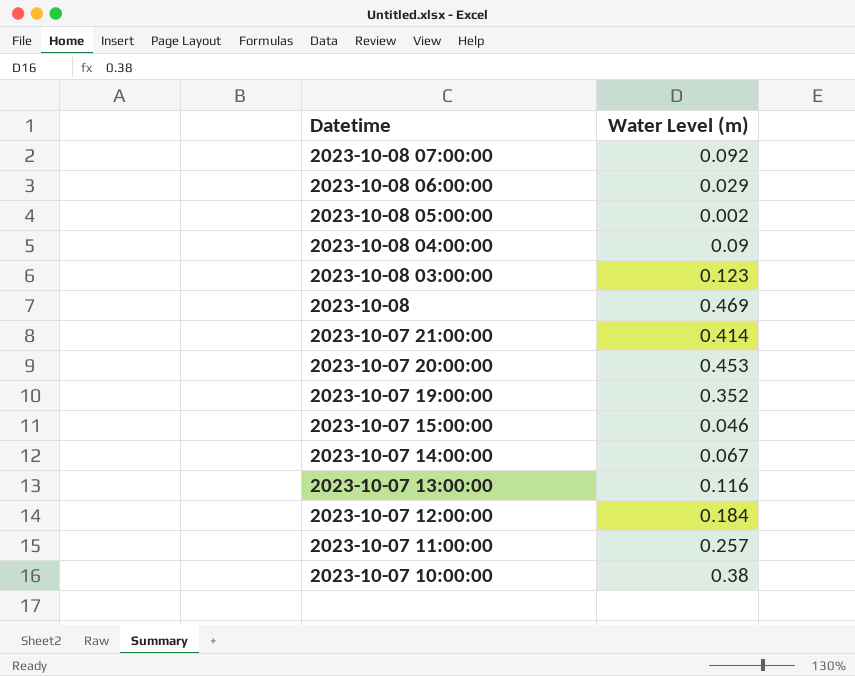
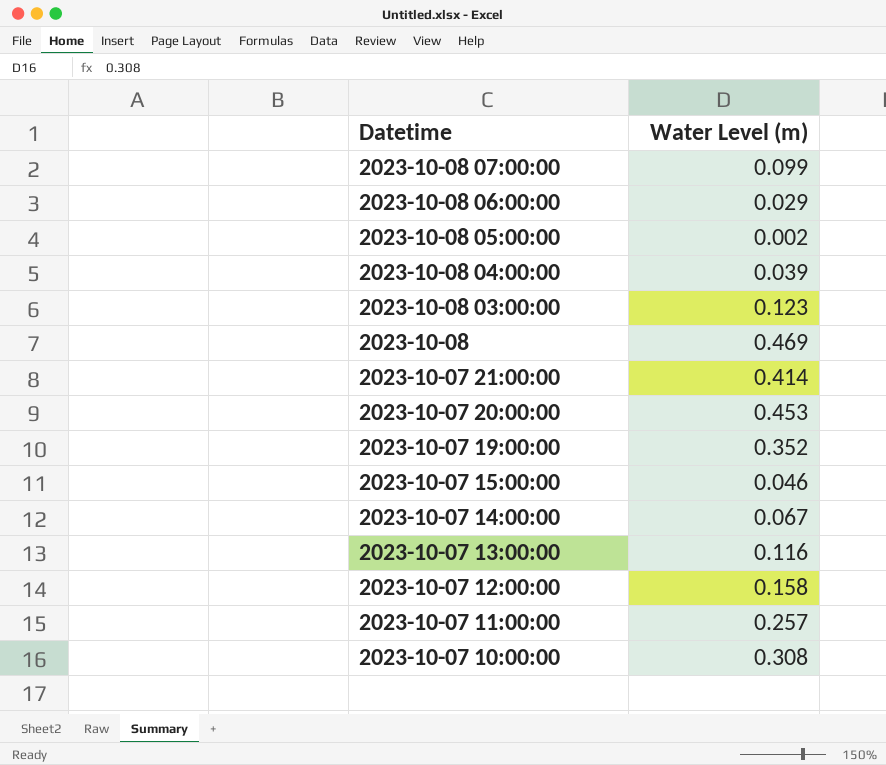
2023-10-08 07:00:00 | Water Level (m): 0.092 -> 0.099
2023-10-08 04:00:00 | Water Level (m): 0.09 -> 0.039
2023-10-07 12:00:00 | Water Level (m): 0.184 -> 0.158
2023-10-07 10:00:00 | Water Level (m): 0.38 -> 0.308

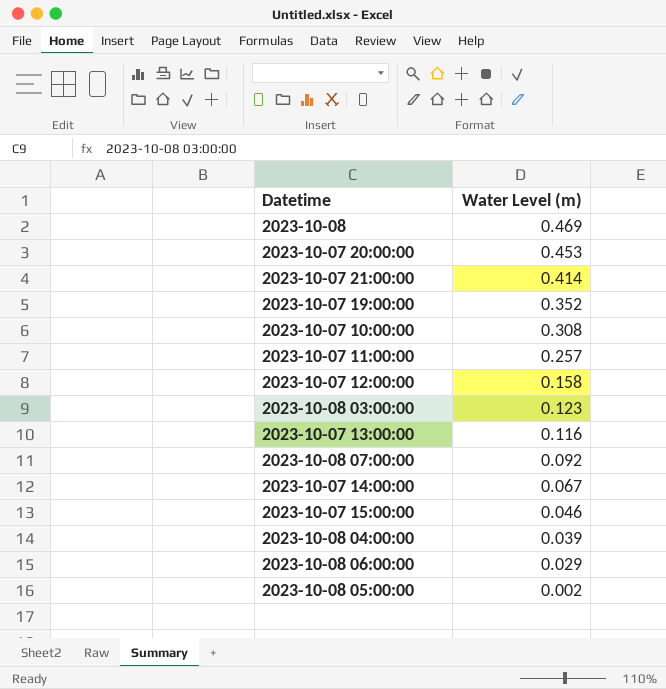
row order: Datetime descending -> Water Level (m) descending
2023-10-08 07:00:00 | Water Level (m): 0.099 -> 0.092

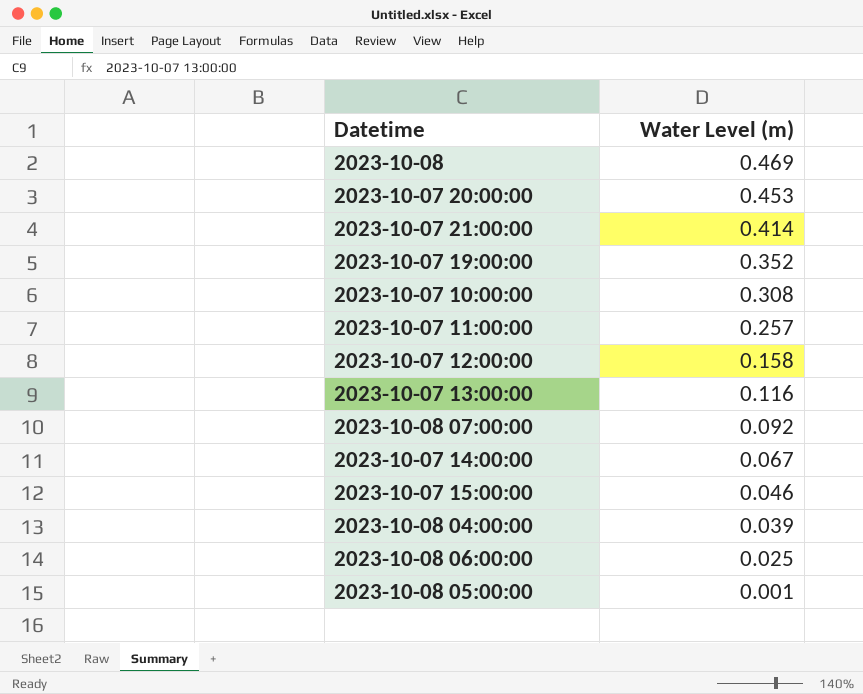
row 2023-10-08 03:00:00: 0.123 -> none
2023-10-08 06:00:00 | Water Level (m): 0.029 -> 0.025
2023-10-08 05:00:00 | Water Level (m): 0.002 -> 0.001

